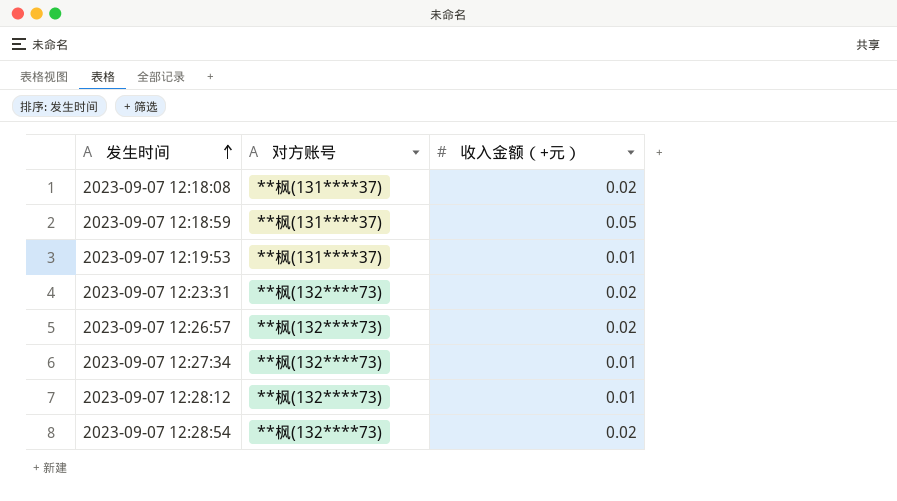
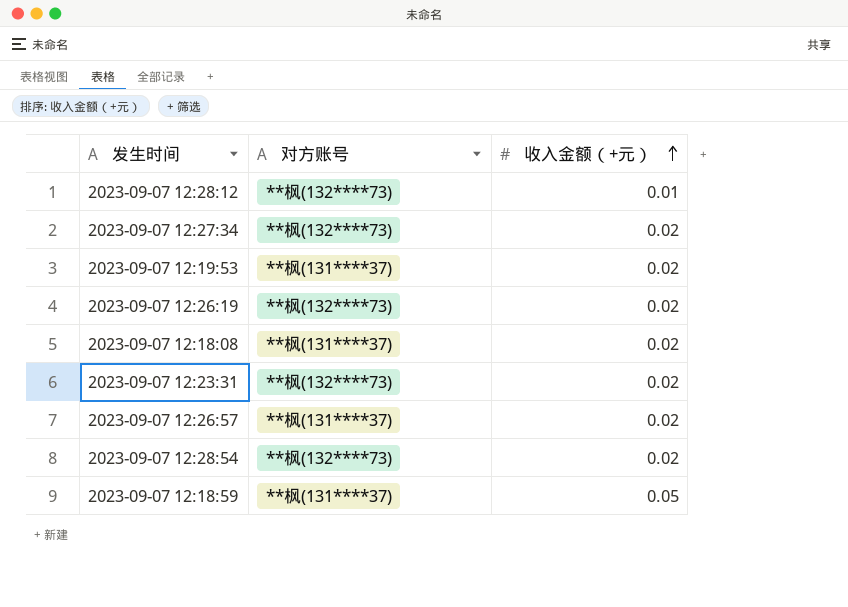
row order: 发生时间 ascending -> 收入金额（+元） ascending
2023-09-07 12:27:34 | 收入金额（+元）: 0.01 -> 0.02
2023-09-07 12:19:53 | 收入金额（+元）: 0.01 -> 0.02
row 2023-09-07 12:26:19: none -> **枫(132****73) | 0.02
2023-09-07 12:26:57 | 对方账号: **枫(132****73) -> **枫(131****37)

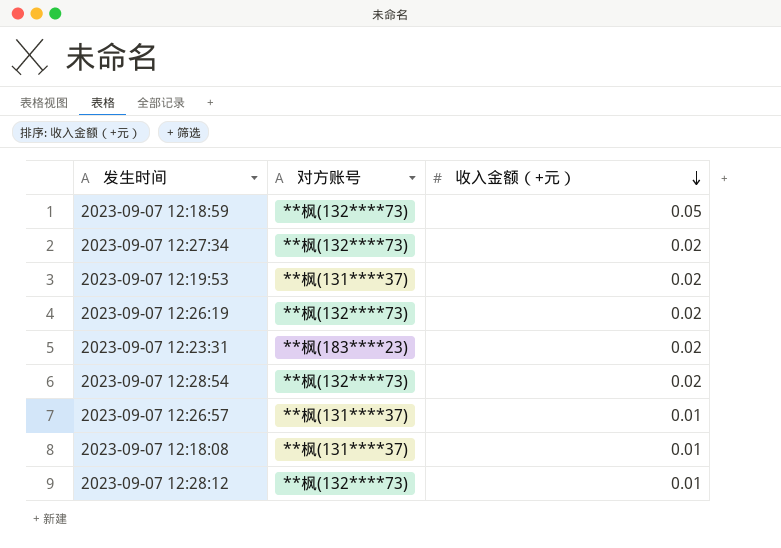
row order: 收入金额（+元） ascending -> 收入金额（+元） descending
2023-09-07 12:18:59 | 对方账号: **枫(131****37) -> **枫(132****73)
2023-09-07 12:23:31 | 对方账号: **枫(132****73) -> **枫(183****23)
2023-09-07 12:26:57 | 收入金额（+元）: 0.02 -> 0.01
2023-09-07 12:18:08 | 收入金额（+元）: 0.02 -> 0.01

